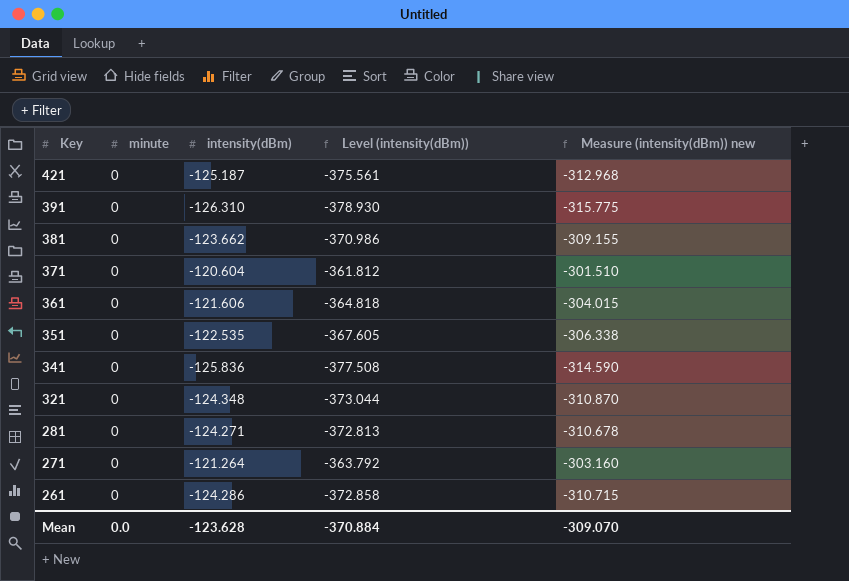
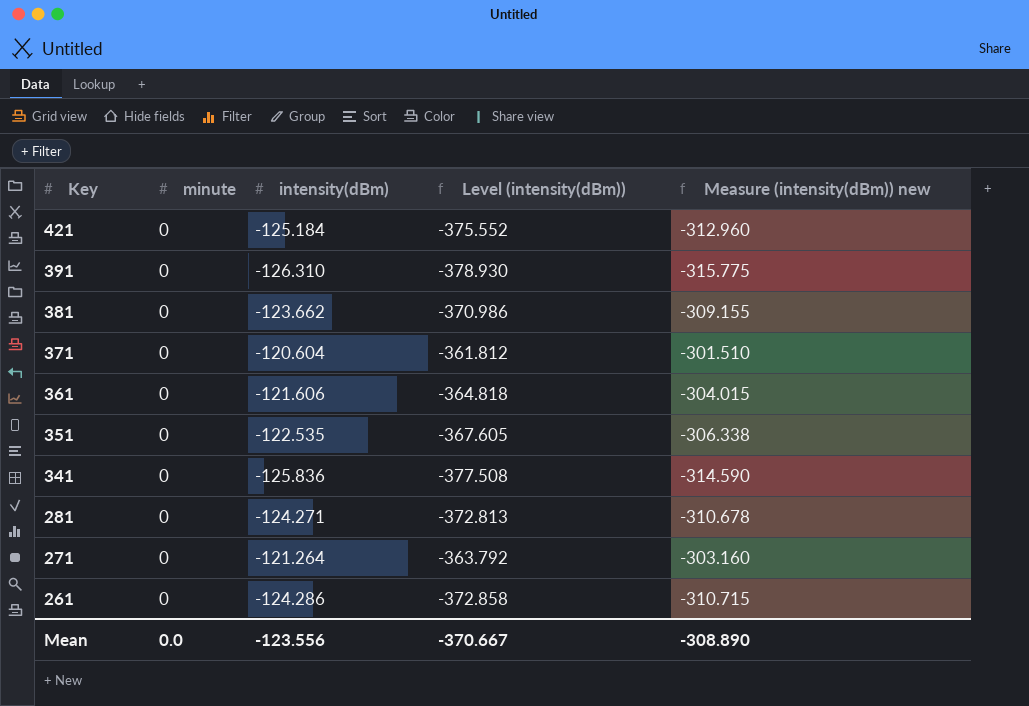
row 321: 0 | -124.348 | -373.044 | -310.870 -> none
421 | intensity(dBm): -125.187 -> -125.184
421 | Level (intensity(dBm)): -375.561 -> -375.552
421 | Measure (intensity(dBm)) new: -312.968 -> -312.960
Mean | intensity(dBm): -123.628 -> -123.556
Mean | Level (intensity(dBm)): -370.884 -> -370.667
Mean | Measure (intensity(dBm)) new: -309.070 -> -308.890

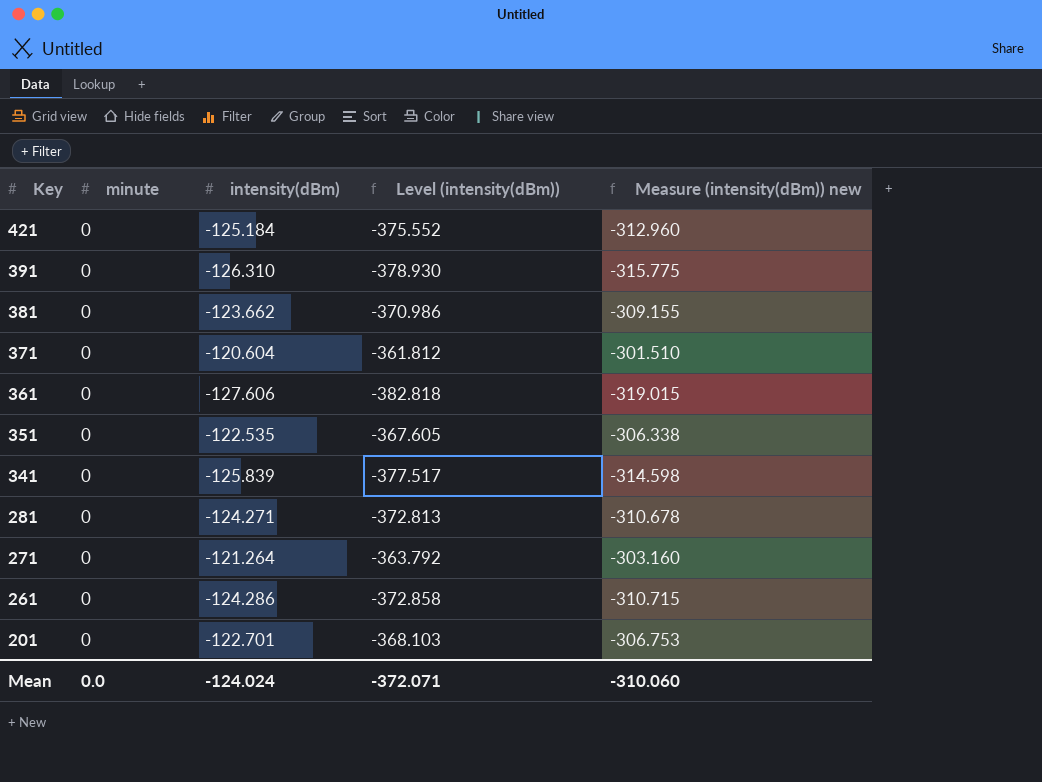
361 | intensity(dBm): -121.606 -> -127.606
361 | Level (intensity(dBm)): -364.818 -> -382.818
361 | Measure (intensity(dBm)) new: -304.015 -> -319.015
341 | intensity(dBm): -125.836 -> -125.839
341 | Level (intensity(dBm)): -377.508 -> -377.517
341 | Measure (intensity(dBm)) new: -314.590 -> -314.598
row 201: none -> 0 | -122.701 | -368.103 | -306.753
Mean | intensity(dBm): -123.556 -> -124.024
Mean | Level (intensity(dBm)): -370.667 -> -372.071
Mean | Measure (intensity(dBm)) new: -308.890 -> -310.060

